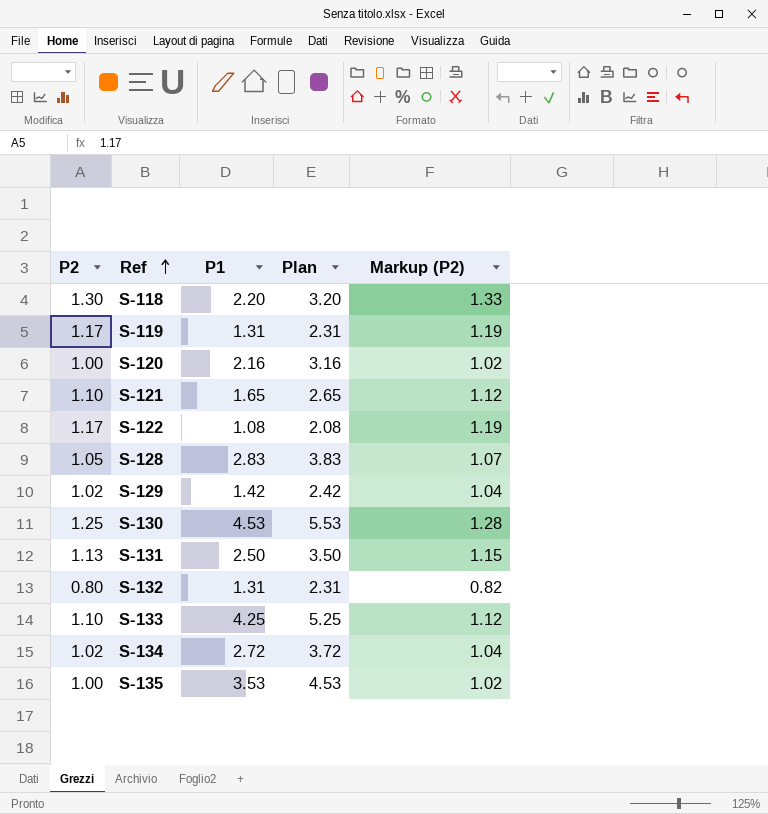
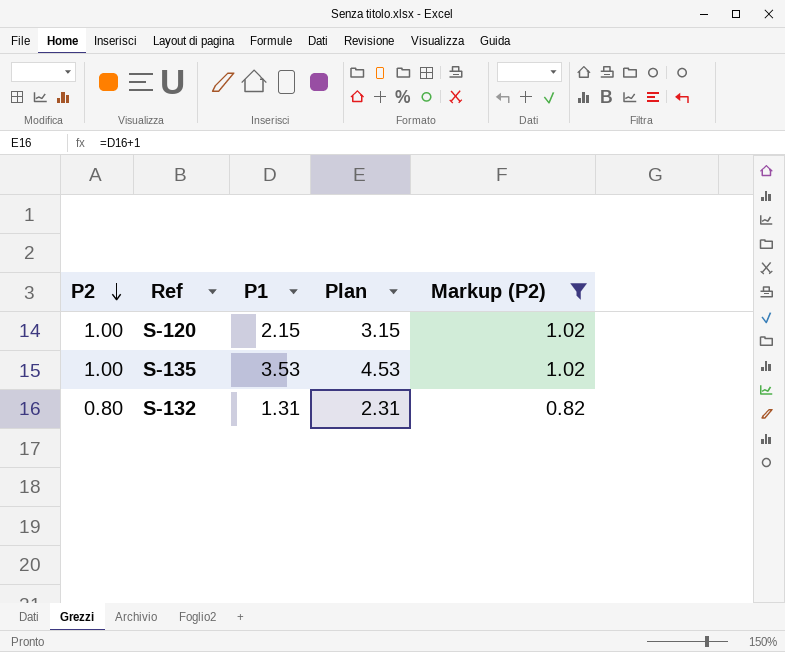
filter: none -> Markup (P2) <= 1.02
row order: Ref ascending -> P2 descending
S-120 | P1: 2.16 -> 2.15
S-120 | Plan: 3.16 -> 3.15

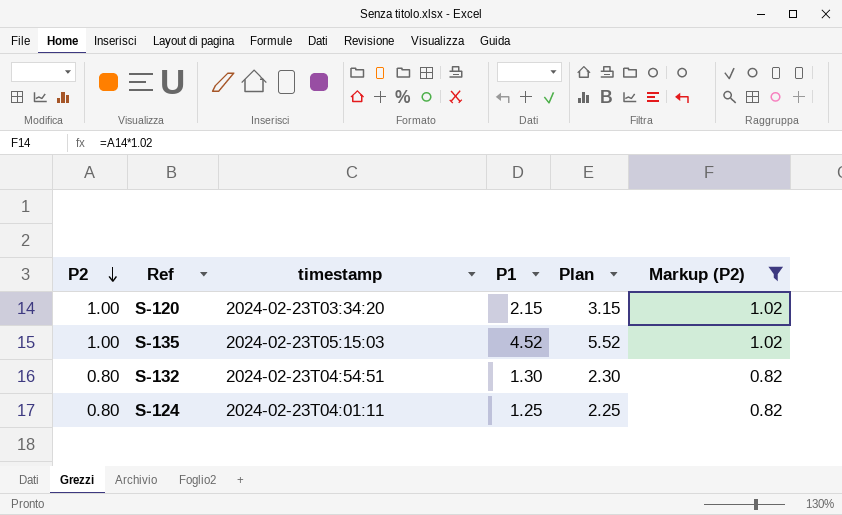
column timestamp | position: none -> 3
S-135 | P1: 3.53 -> 4.52
S-135 | Plan: 4.53 -> 5.52
S-132 | P1: 1.31 -> 1.30
S-132 | Plan: 2.31 -> 2.30
row S-124: none -> 0.80 | 2024-02-23T04:01:11 | 1.25 | 2.25 | 0.82

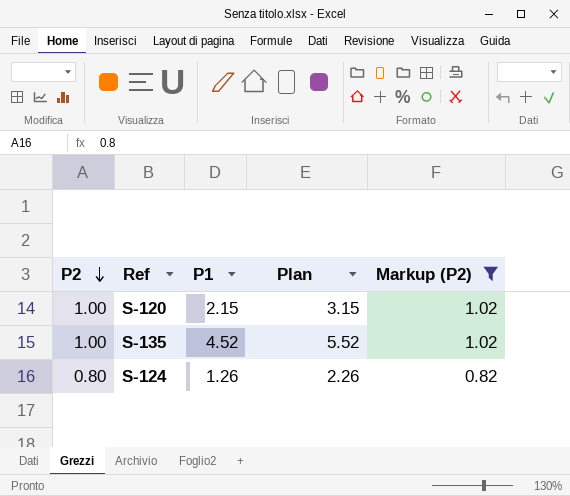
column timestamp | position: 3 -> none
row S-132: 0.80 | 2024-02-23T04:54:51 | 1.30 | 2.30 | 0.82 -> none
S-124 | P1: 1.25 -> 1.26
S-124 | Plan: 2.25 -> 2.26

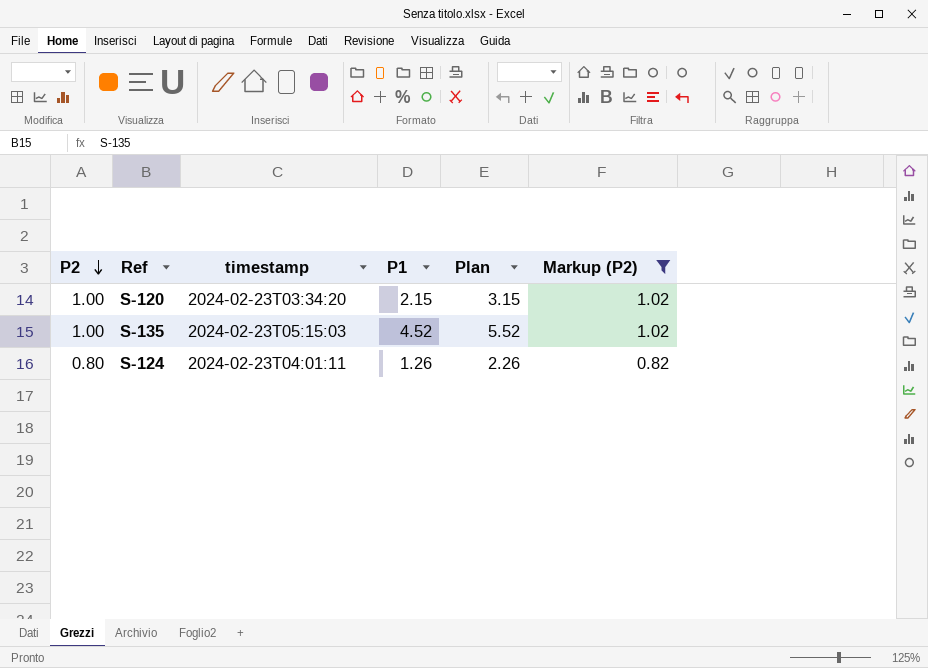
column timestamp | position: none -> 3

